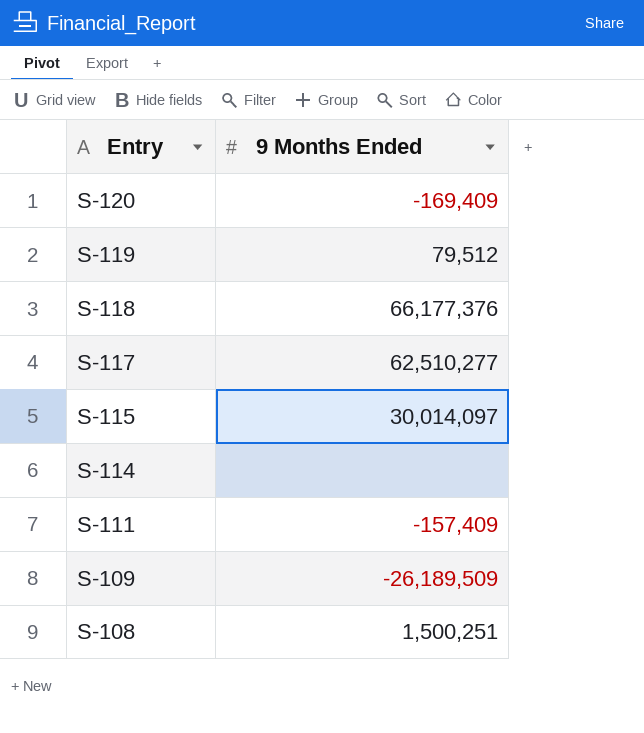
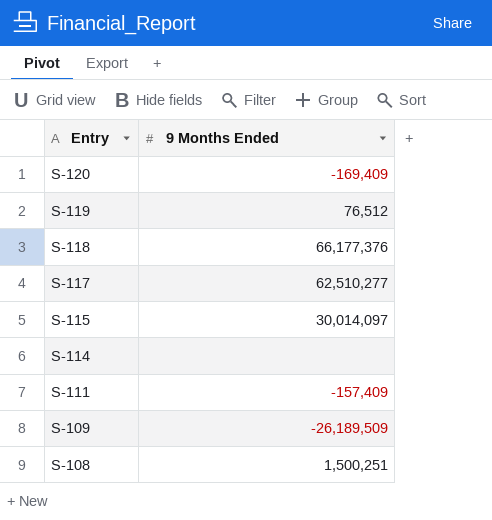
S-119 | 9 Months Ended: 79,512 -> 76,512

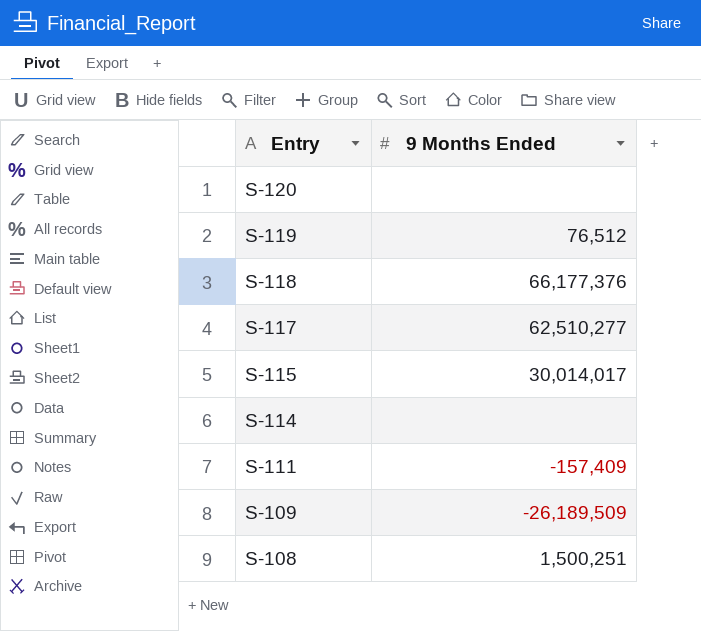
S-120 | 9 Months Ended: -169,409 -> none
S-115 | 9 Months Ended: 30,014,097 -> 30,014,017

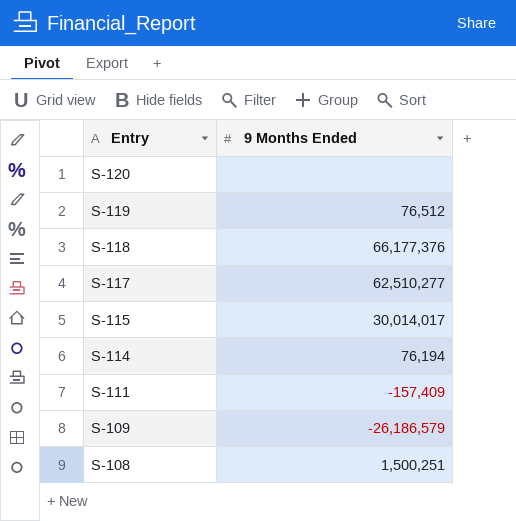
S-114 | 9 Months Ended: none -> 76,194
S-109 | 9 Months Ended: -26,189,509 -> -26,186,579

